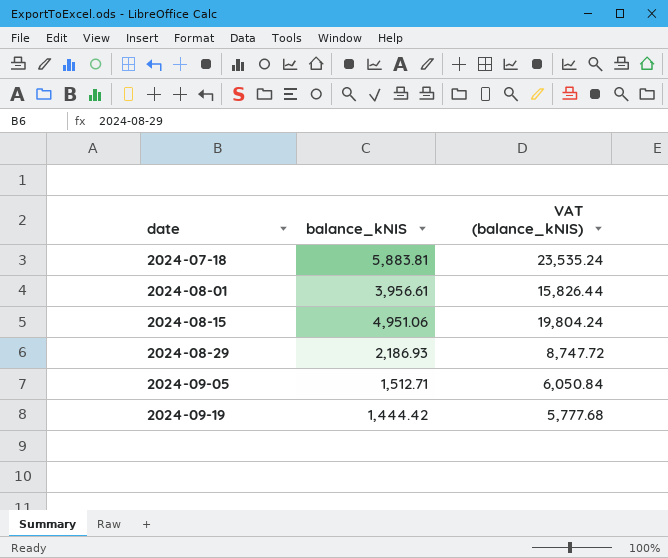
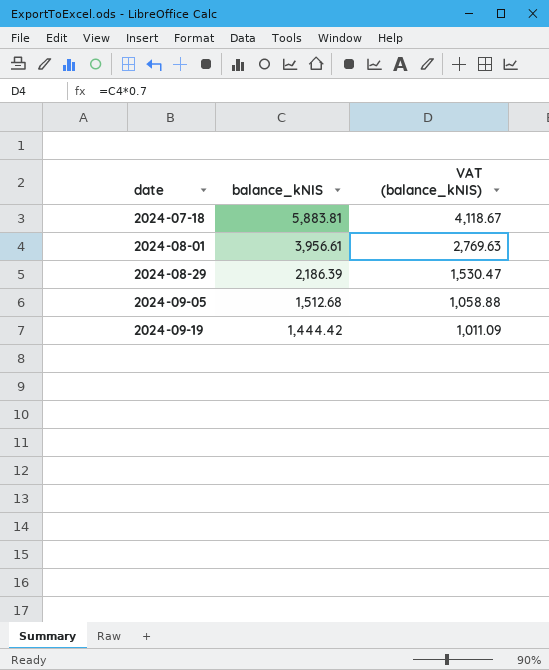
column VAT (balance_kNIS) | formula: [balance_kNIS] * 4 -> [balance_kNIS] * 0.7
row 2024-08-15: 4,951.06 | 19,804.24 -> none
2024-08-29 | balance_kNIS: 2,186.93 -> 2,186.39
2024-09-05 | balance_kNIS: 1,512.71 -> 1,512.68

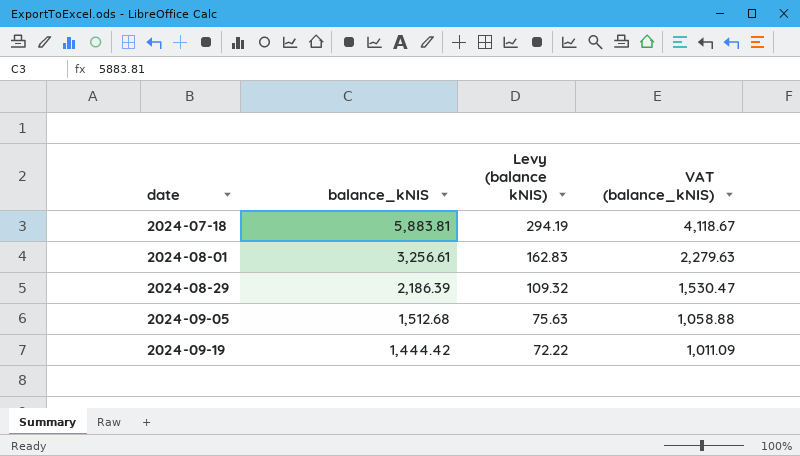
column Levy (balance kNIS) | formula: none -> [balance_kNIS] * 0.05
2024-08-01 | balance_kNIS: 3,956.61 -> 3,256.61
2024-08-01 | VAT (balance_kNIS): 2,769.63 -> 2,279.63

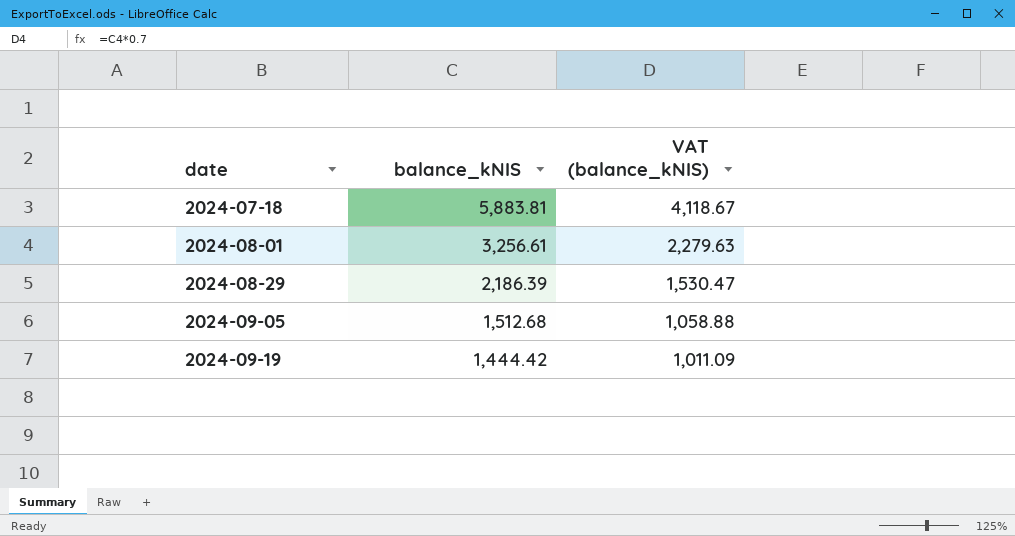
column Levy (balance kNIS) | formula: [balance_kNIS] * 0.05 -> none

